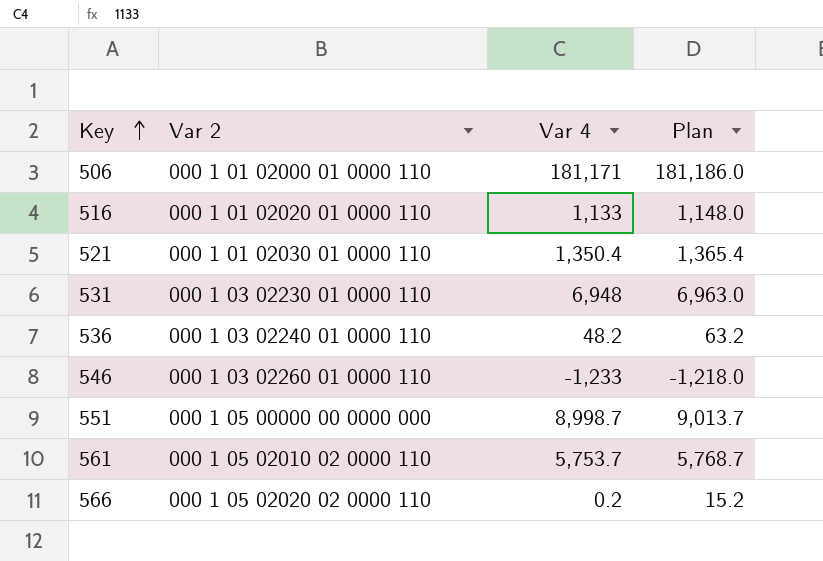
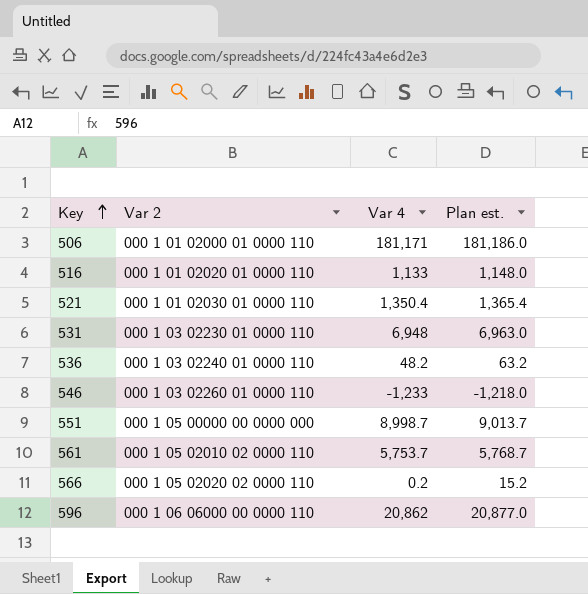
column name: Plan -> Plan est.
row 596: none -> 000 1 06 06000 00 0000 110 | 20,862 | 20,877.0

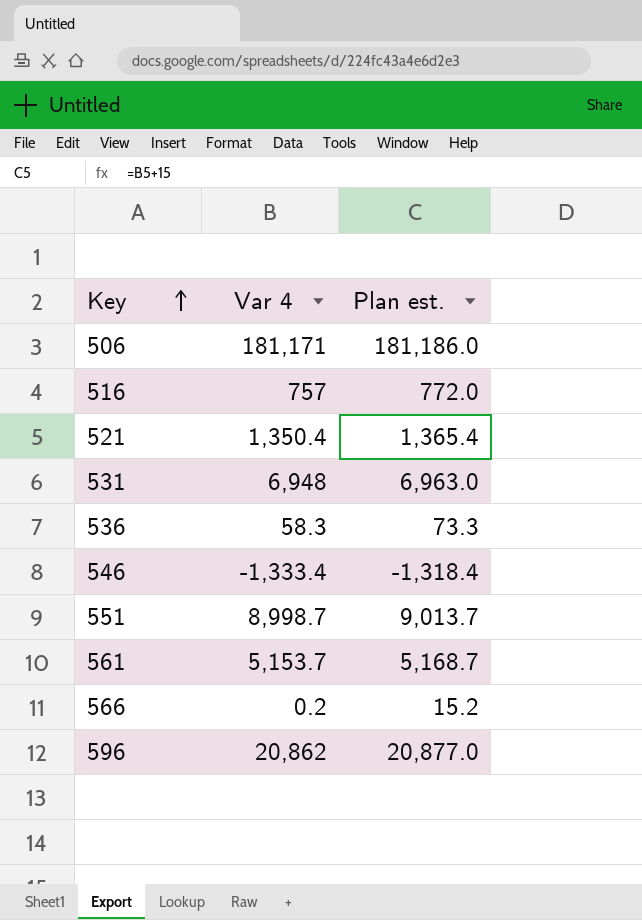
column Var 2 | position: 2 -> none
516 | Var 4: 1,133 -> 757
516 | Plan est.: 1,148.0 -> 772.0
536 | Var 4: 48.2 -> 58.3
536 | Plan est.: 63.2 -> 73.3
546 | Var 4: -1,233 -> -1,333.4
546 | Plan est.: -1,218.0 -> -1,318.4
561 | Var 4: 5,753.7 -> 5,153.7
561 | Plan est.: 5,768.7 -> 5,168.7

